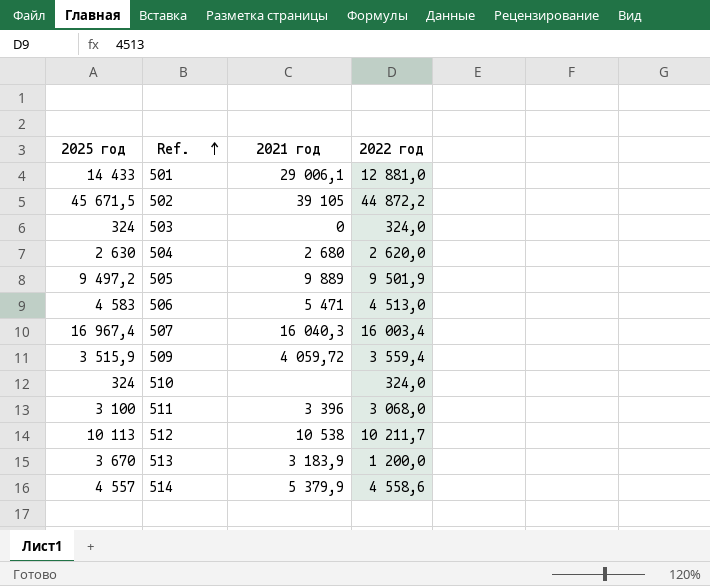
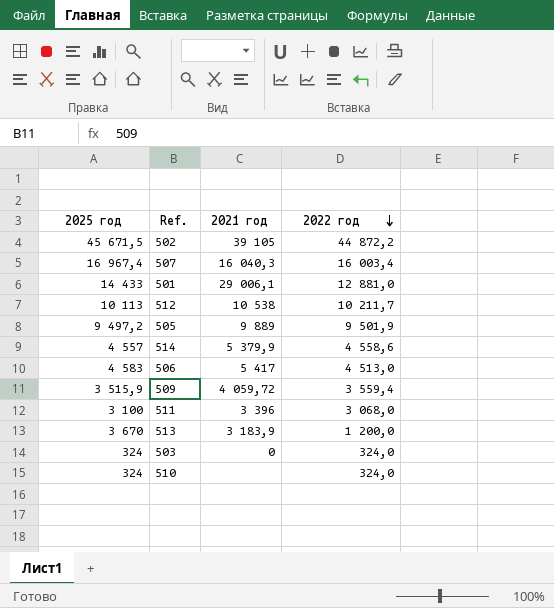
row order: Ref. ascending -> 2022 год descending
row 504: 2 630 | 2 680 | 2 620,0 -> none
506 | 2021 год: 5 471 -> 5 417

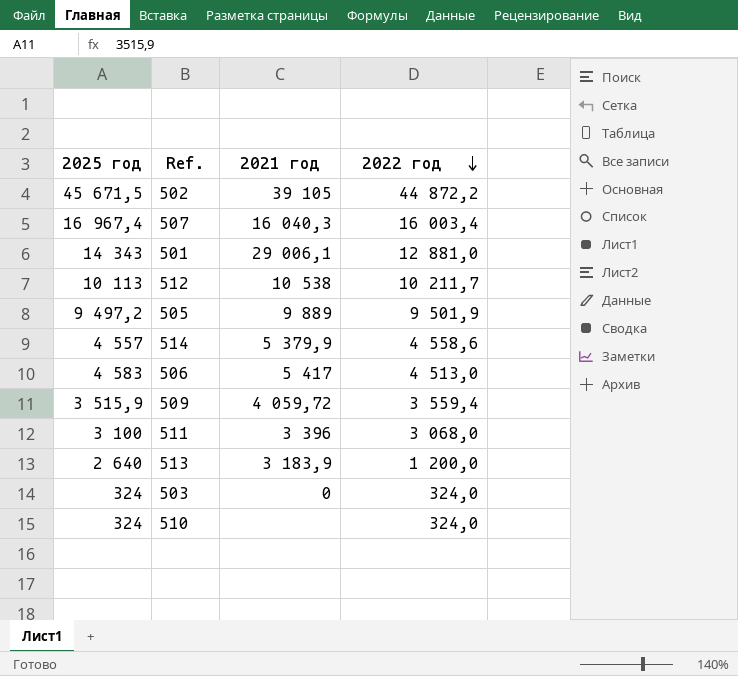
501 | 2025 год: 14 433 -> 14 343
513 | 2025 год: 3 670 -> 2 640

